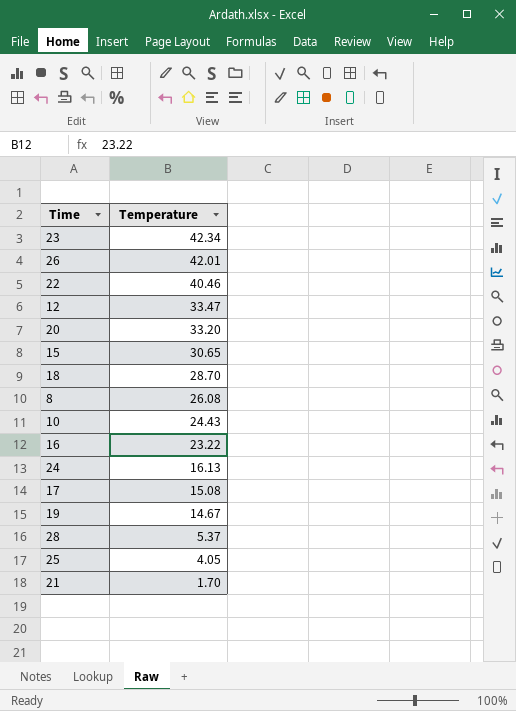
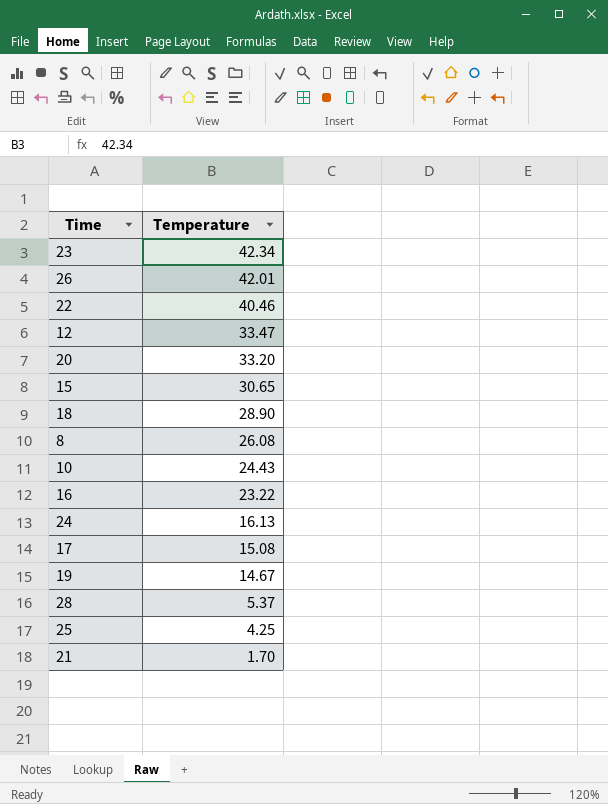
18 | Temperature: 28.70 -> 28.90
25 | Temperature: 4.05 -> 4.25

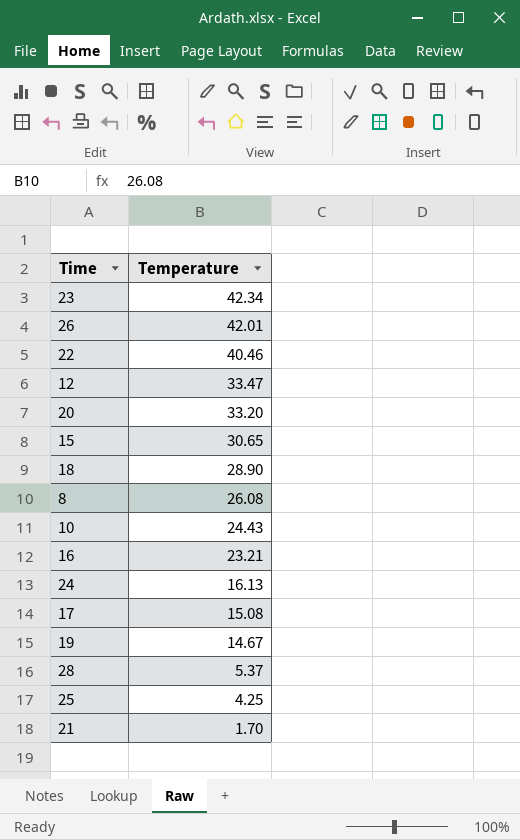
16 | Temperature: 23.22 -> 23.21

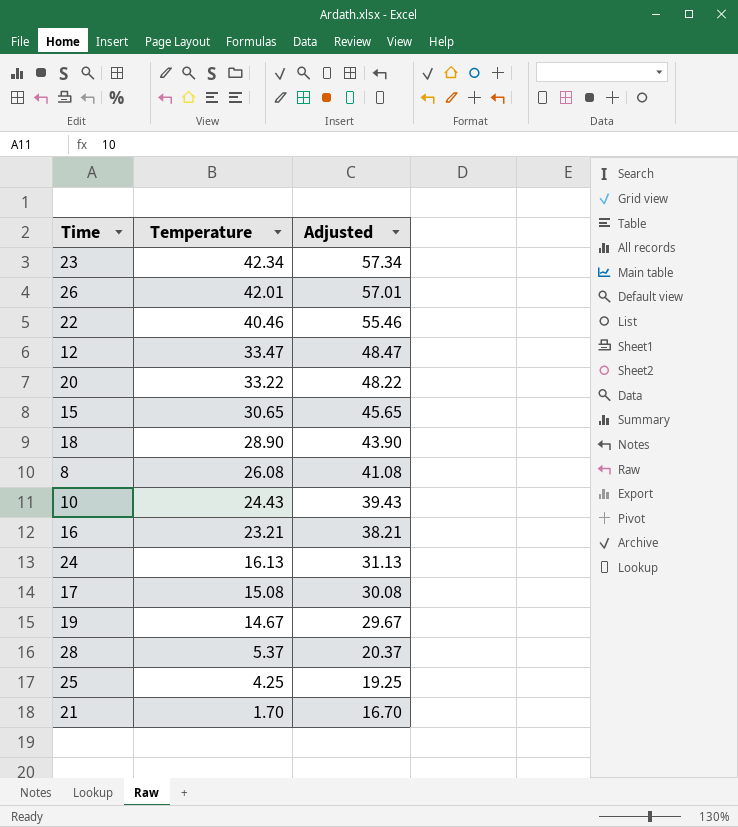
column Adjusted | formula: none -> [Temperature] + 15
20 | Temperature: 33.20 -> 33.22

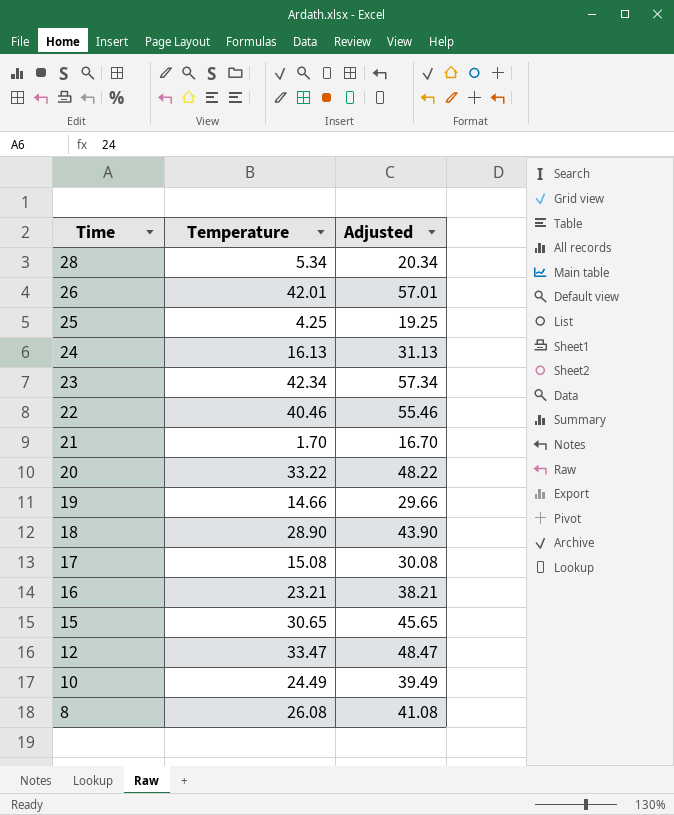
row order: Temperature descending -> Time descending
28 | Temperature: 5.37 -> 5.34
28 | Adjusted: 20.37 -> 20.34
19 | Temperature: 14.67 -> 14.66
19 | Adjusted: 29.67 -> 29.66
10 | Temperature: 24.43 -> 24.49
10 | Adjusted: 39.43 -> 39.49

